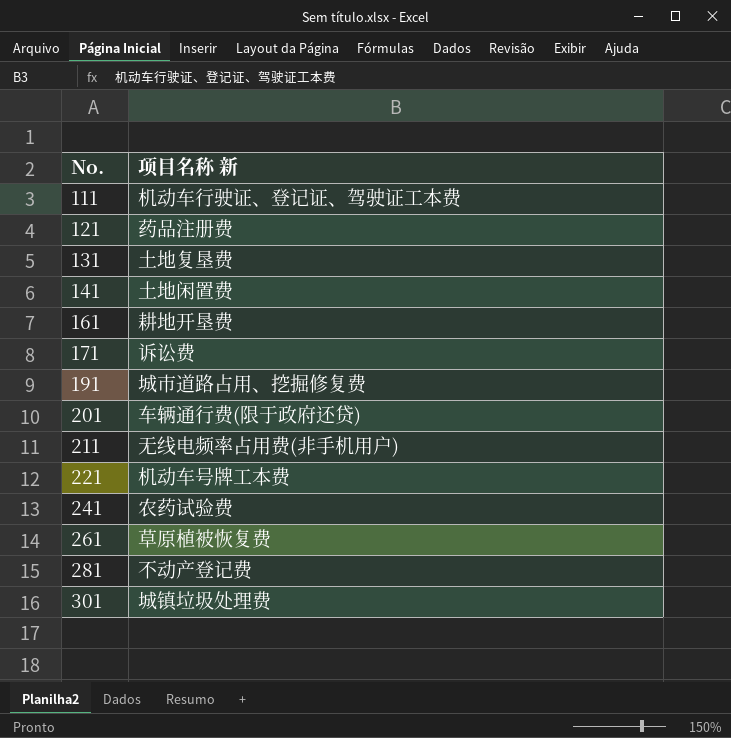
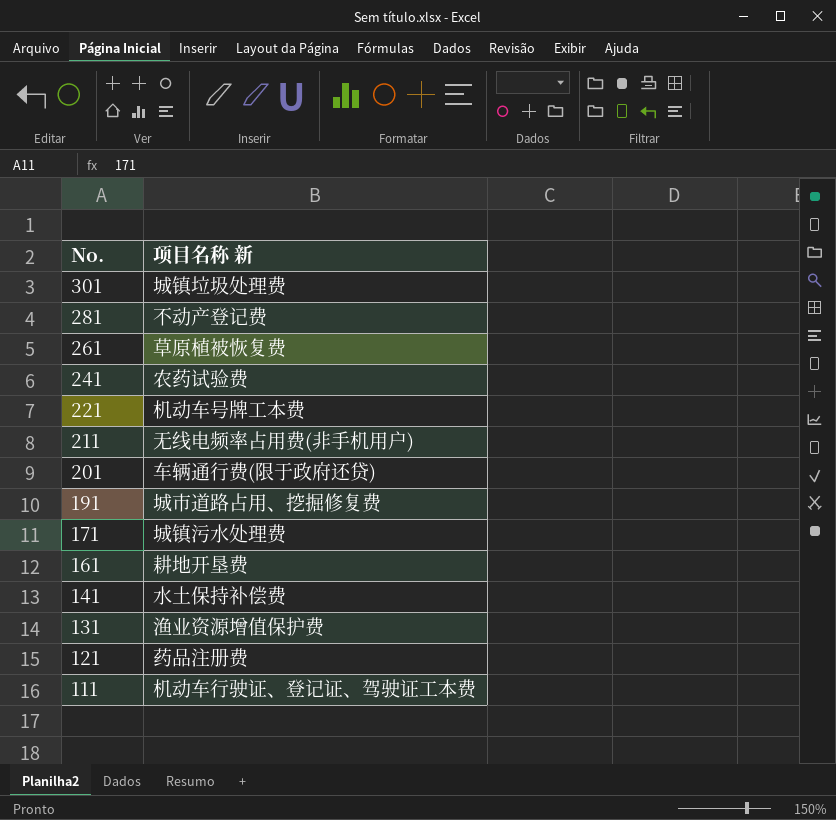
row order: No. ascending -> No. descending
171 | 项目名称 新: 诉讼费 -> 城镇污水处理费
141 | 项目名称 新: 土地闲置费 -> 水土保持补偿费
131 | 项目名称 新: 土地复垦费 -> 渔业资源增值保护费

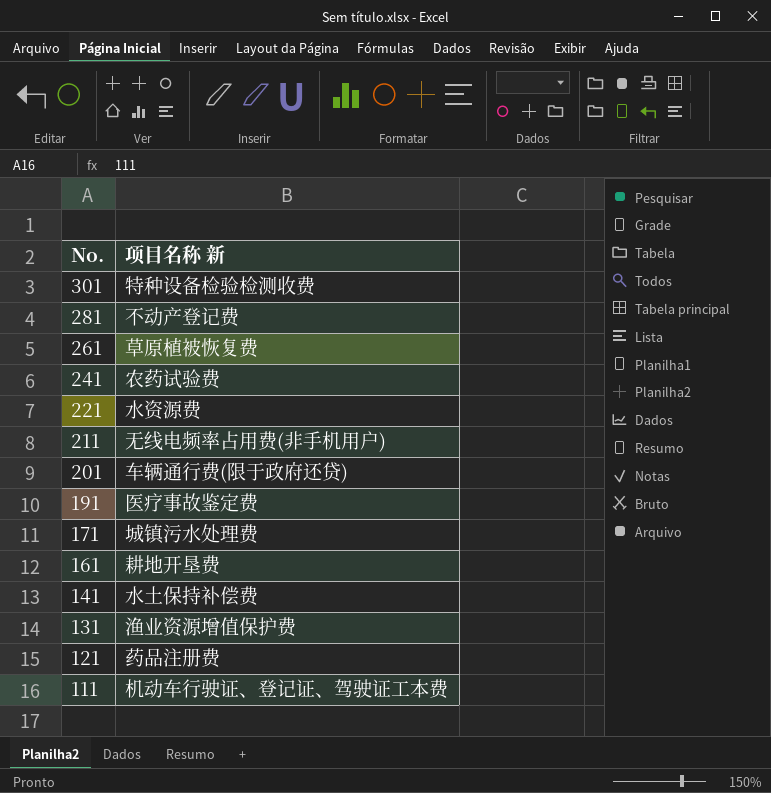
301 | 项目名称 新: 城镇垃圾处理费 -> 特种设备检验检测收费
221 | 项目名称 新: 机动车号牌工本费 -> 水资源费
191 | 项目名称 新: 城市道路占用、挖掘修复费 -> 医疗事故鉴定费

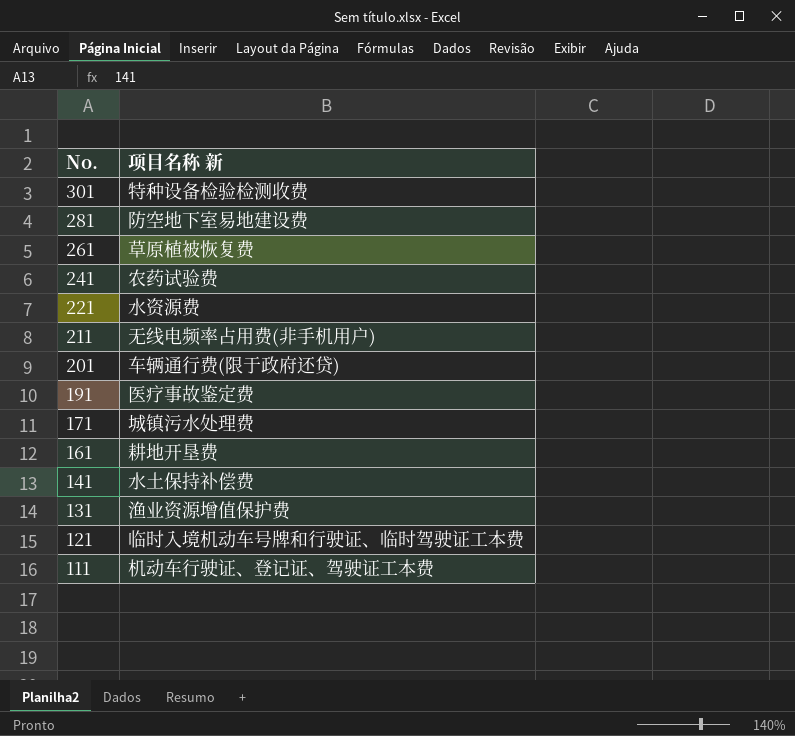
281 | 项目名称 新: 不动产登记费 -> 防空地下室易地建设费
121 | 项目名称 新: 药品注册费 -> 临时入境机动车号牌和行驶证、临时驾驶证工本费

